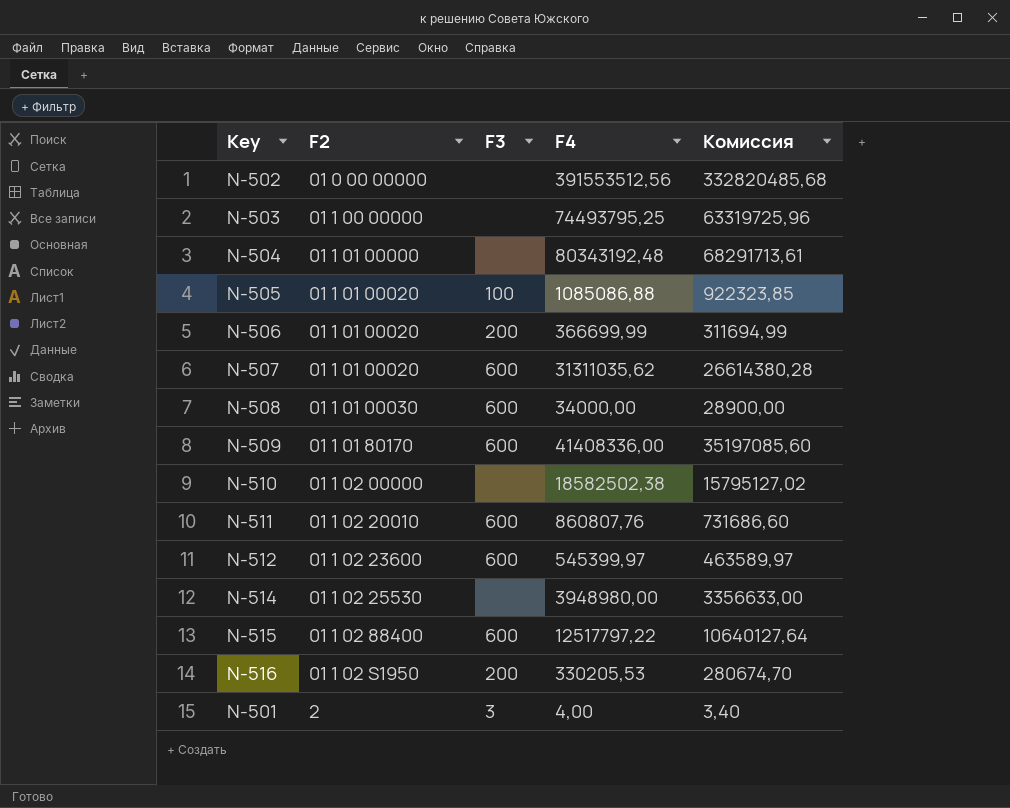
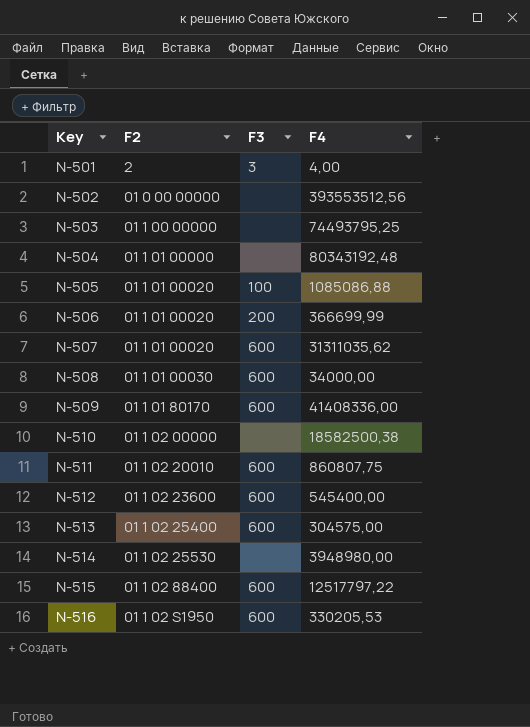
row order: F2 ascending -> Key ascending
column Комиссия | formula: [F4] * 0,85 -> none
N-502 | F4: 391553512,56 -> 393553512,56
N-510 | F4: 18582502,38 -> 18582500,38
N-511 | F4: 860807,76 -> 860807,75
N-512 | F4: 545399,97 -> 545400,00
row N-513: none -> 01 1 02 25400 | 600 | 304575,00
N-516 | F3: 200 -> 600

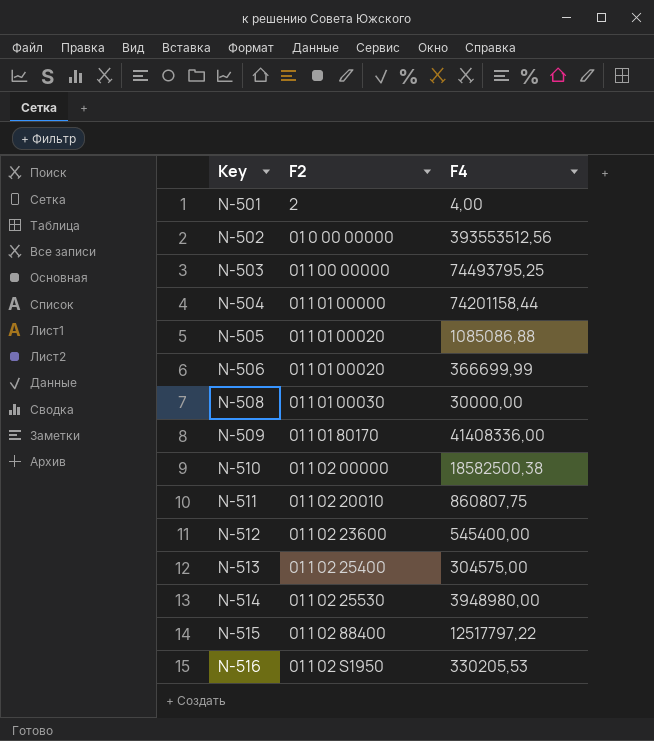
column F3 | position: 3 -> none
row N-507: 01 1 01 00020 | 600 | 31311035,62 -> none
N-504 | F4: 80343192,48 -> 74201158,44
N-508 | F4: 34000,00 -> 30000,00

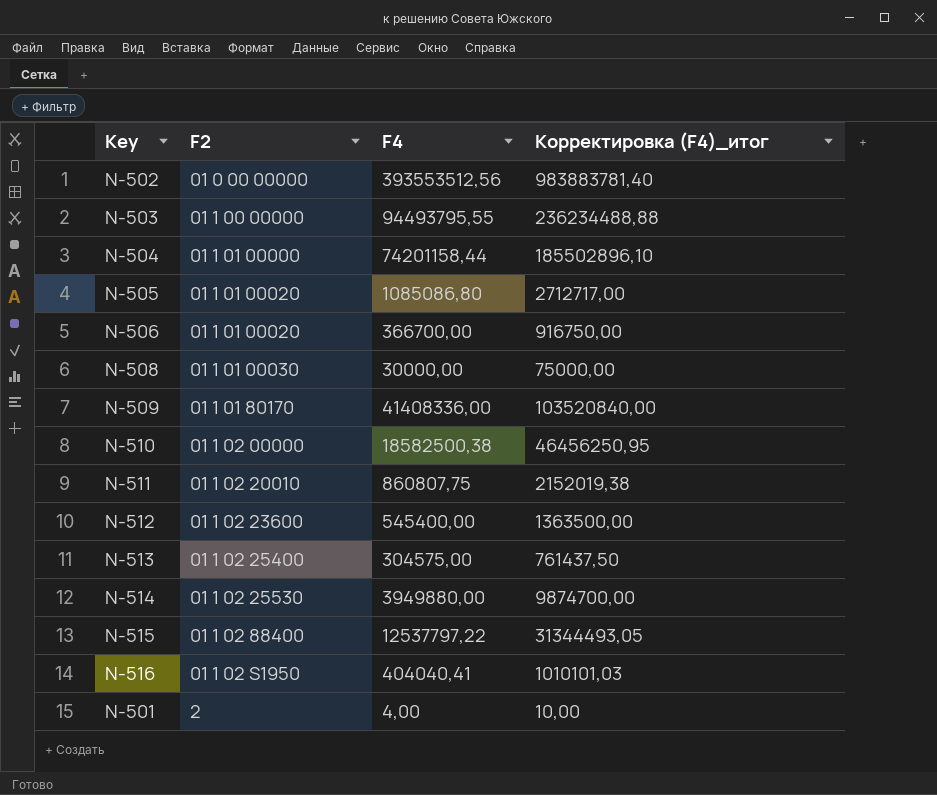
row order: Key ascending -> F2 ascending
column Корректировка (F4)_итог | formula: none -> [F4] * 2,5
N-503 | F4: 74493795,25 -> 94493795,55
N-505 | F4: 1085086,88 -> 1085086,80
N-506 | F4: 366699,99 -> 366700,00
N-514 | F4: 3948980,00 -> 3949880,00
N-515 | F4: 12517797,22 -> 12537797,22
N-516 | F4: 330205,53 -> 404040,41

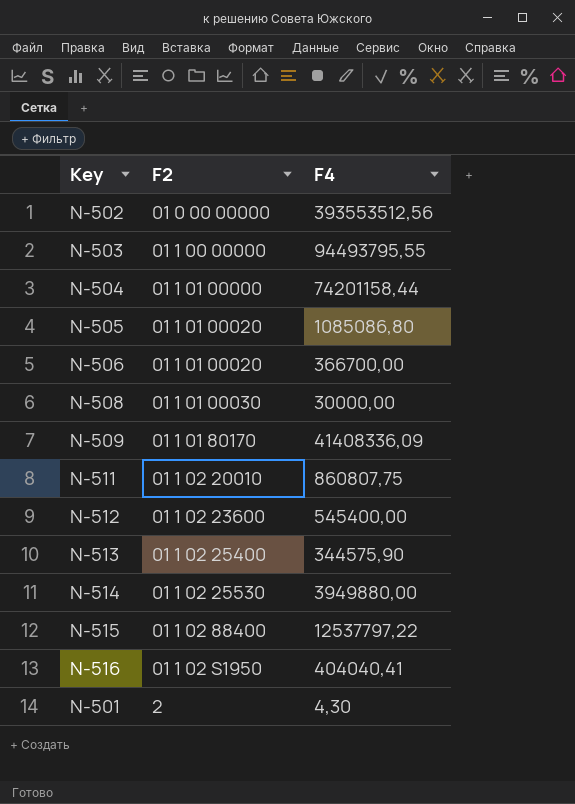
column Корректировка (F4)_итог | formula: [F4] * 2,5 -> none
row N-510: 01 1 02 00000 | 18582500,38 | 46456250,95 -> none
N-509 | F4: 41408336,00 -> 41408336,09
N-513 | F4: 304575,00 -> 344575,90
N-501 | F4: 4,00 -> 4,30

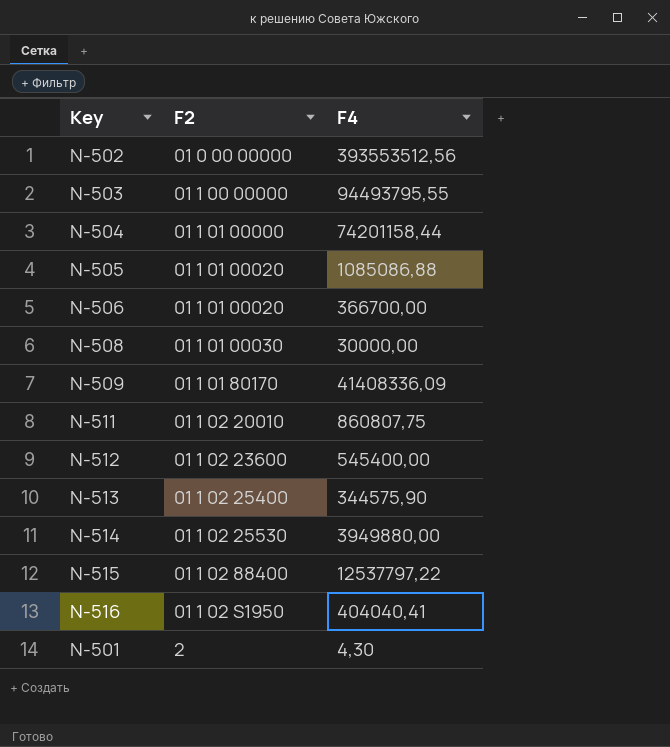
N-505 | F4: 1085086,80 -> 1085086,88

